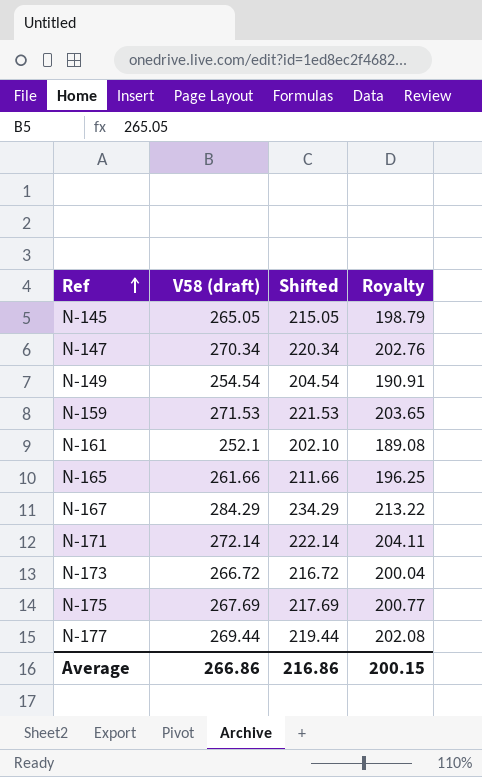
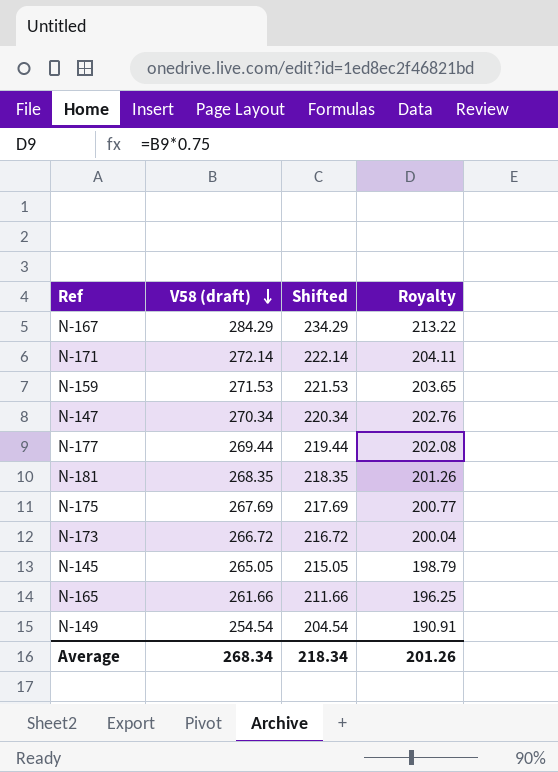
row order: Ref ascending -> V58 (draft) descending
row N-161: 252.1 | 202.10 | 189.08 -> none
row N-181: none -> 268.35 | 218.35 | 201.26
Average | V58 (draft): 266.86 -> 268.34
Average | Shifted: 216.86 -> 218.34
Average | Royalty: 200.15 -> 201.26

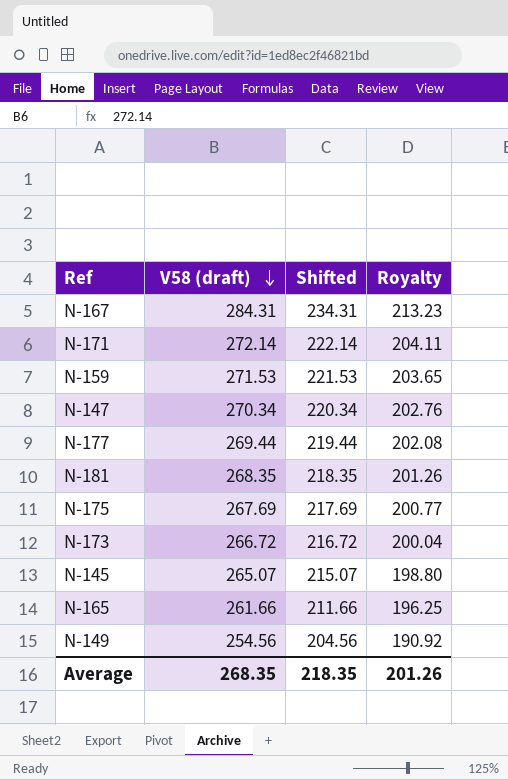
N-167 | V58 (draft): 284.29 -> 284.31
N-167 | Shifted: 234.29 -> 234.31
N-167 | Royalty: 213.22 -> 213.23
N-145 | V58 (draft): 265.05 -> 265.07
N-145 | Shifted: 215.05 -> 215.07
N-145 | Royalty: 198.79 -> 198.80
N-149 | V58 (draft): 254.54 -> 254.56
N-149 | Shifted: 204.54 -> 204.56
N-149 | Royalty: 190.91 -> 190.92
Average | V58 (draft): 268.34 -> 268.35
Average | Shifted: 218.34 -> 218.35

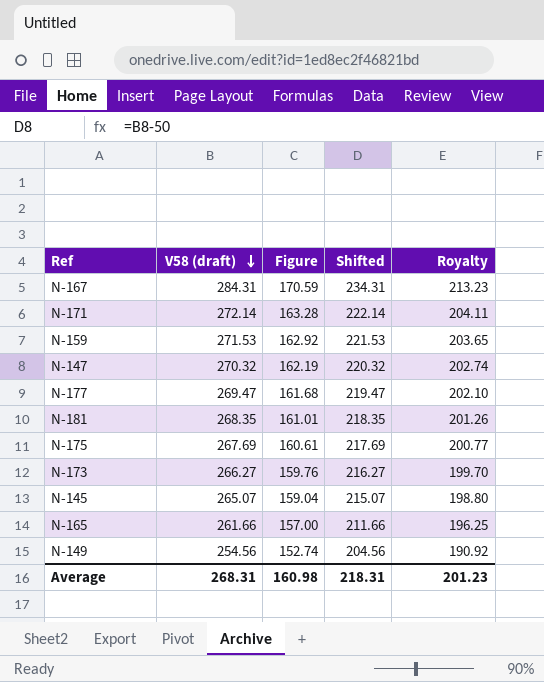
column Figure | formula: none -> [V58 (draft)] * 0.6
N-147 | V58 (draft): 270.34 -> 270.32
N-147 | Shifted: 220.34 -> 220.32
N-147 | Royalty: 202.76 -> 202.74
N-177 | V58 (draft): 269.44 -> 269.47
N-177 | Shifted: 219.44 -> 219.47
N-177 | Royalty: 202.08 -> 202.10
N-173 | V58 (draft): 266.72 -> 266.27
N-173 | Shifted: 216.72 -> 216.27
N-173 | Royalty: 200.04 -> 199.70
Average | V58 (draft): 268.35 -> 268.31
Average | Shifted: 218.35 -> 218.31
Average | Royalty: 201.26 -> 201.23

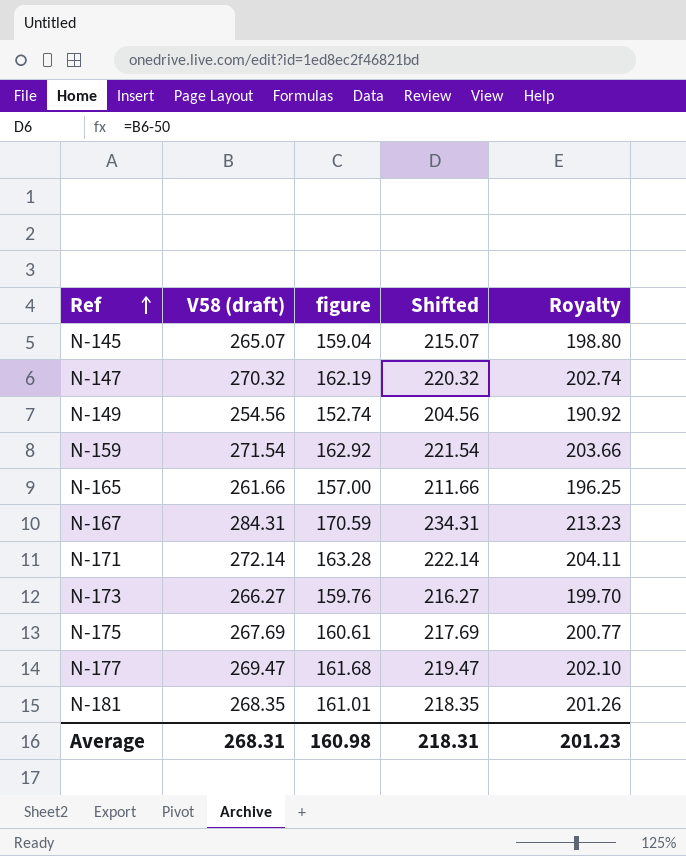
row order: V58 (draft) descending -> Ref ascending
column name: Figure -> figure
N-159 | V58 (draft): 271.53 -> 271.54
N-159 | Shifted: 221.53 -> 221.54
N-159 | Royalty: 203.65 -> 203.66

